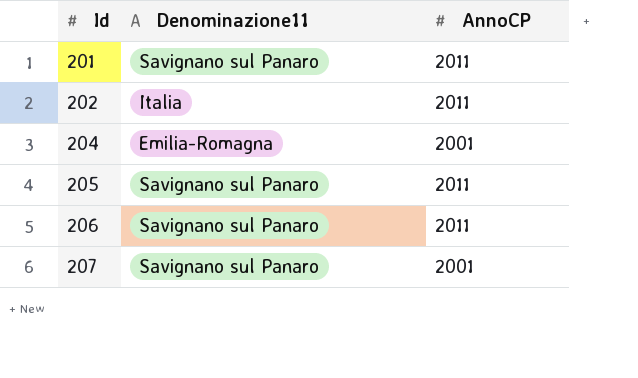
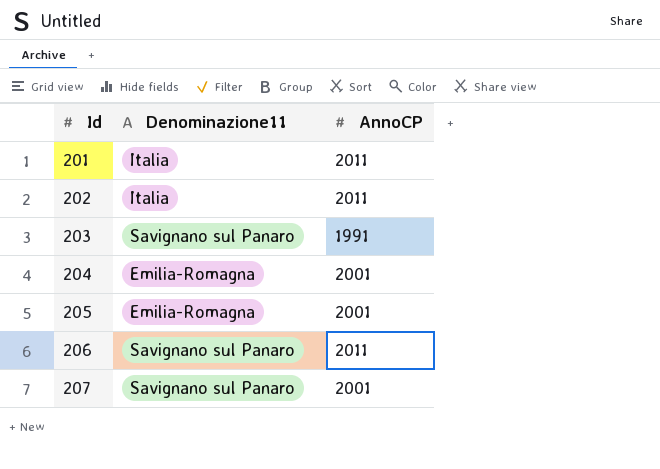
201 | Denominazione11: Savignano sul Panaro -> Italia
row 203: none -> Savignano sul Panaro | 1991
205 | Denominazione11: Savignano sul Panaro -> Emilia-Romagna
205 | AnnoCP: 2011 -> 2001

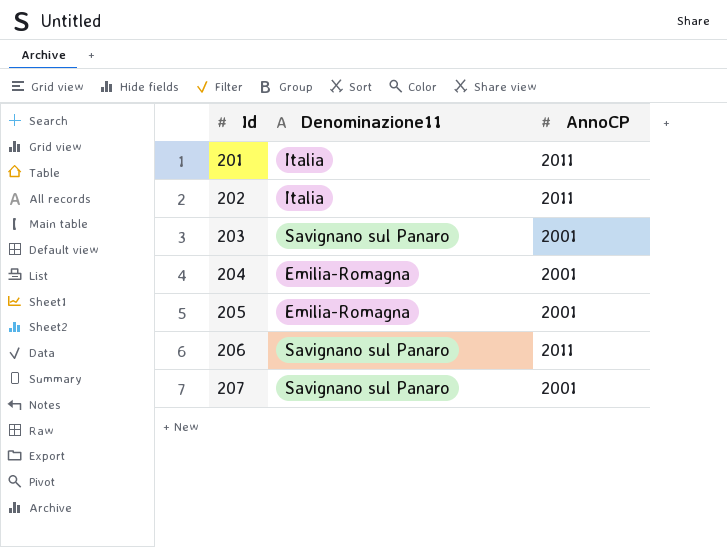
203 | AnnoCP: 1991 -> 2001

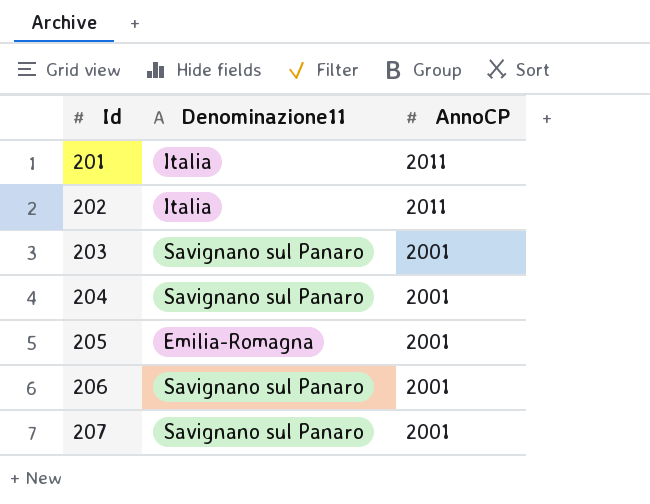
204 | Denominazione11: Emilia-Romagna -> Savignano sul Panaro
206 | AnnoCP: 2011 -> 2001

